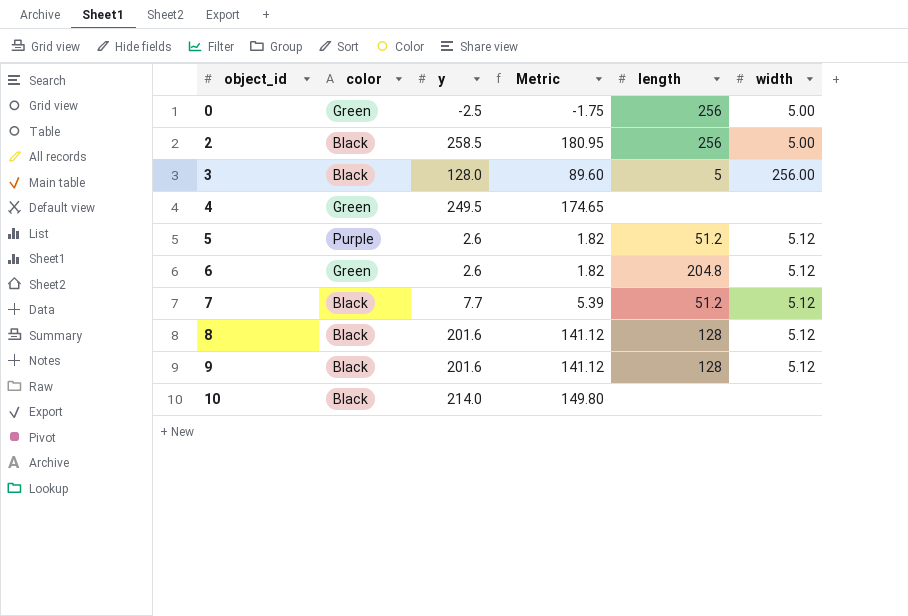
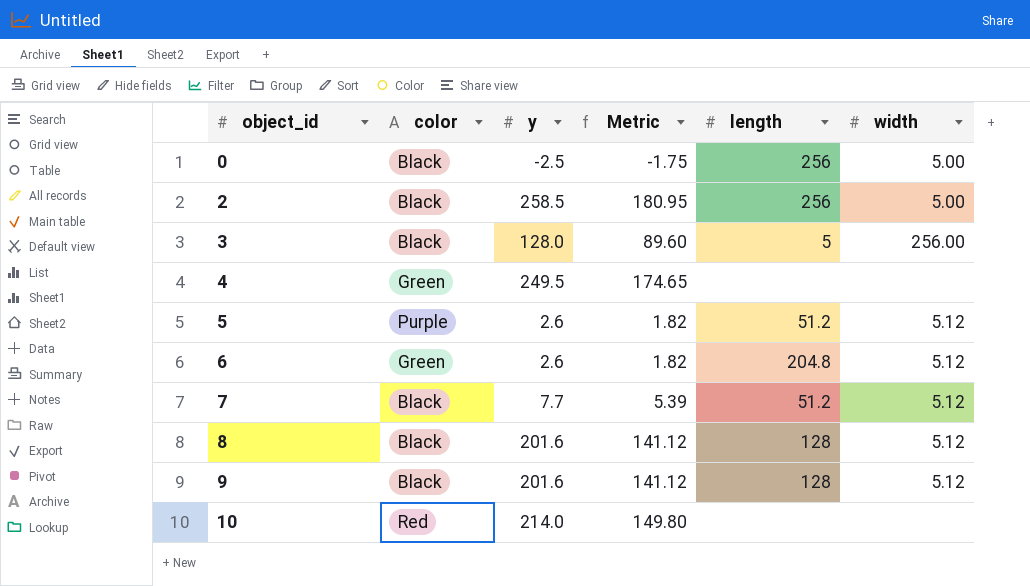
0 | color: Green -> Black
10 | color: Black -> Red

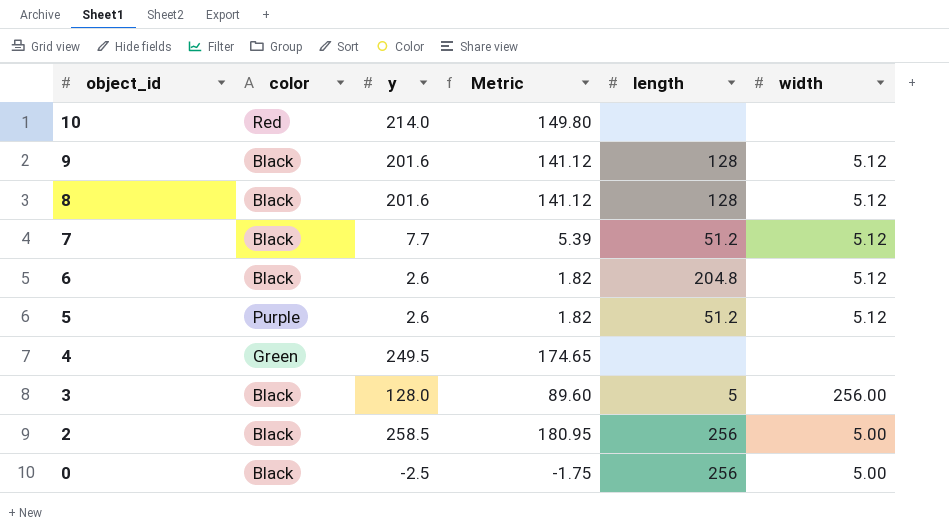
row order: object_id ascending -> object_id descending
6 | color: Green -> Black

